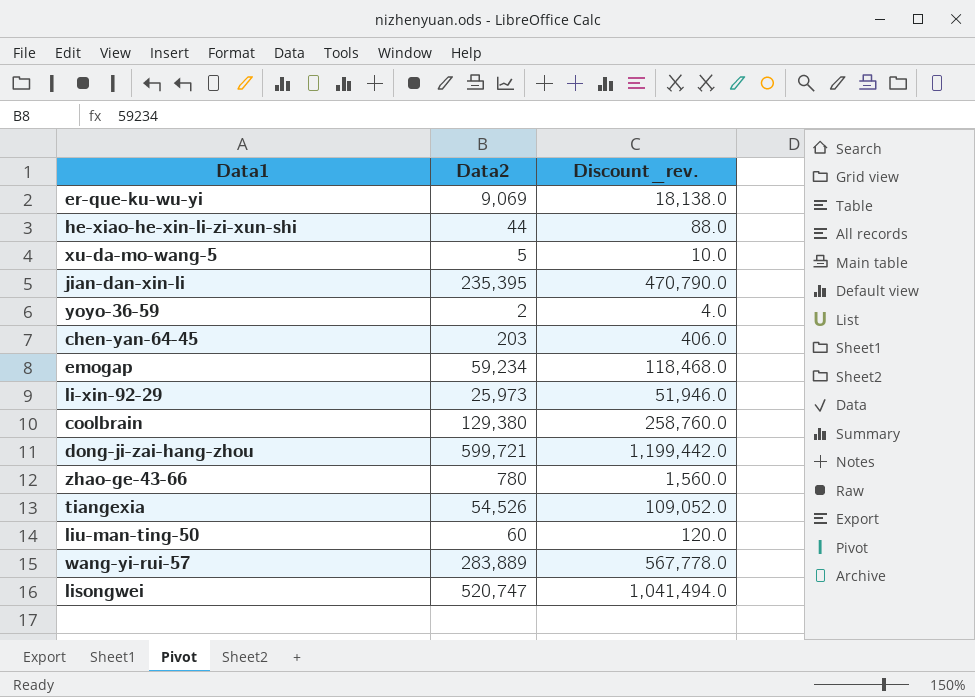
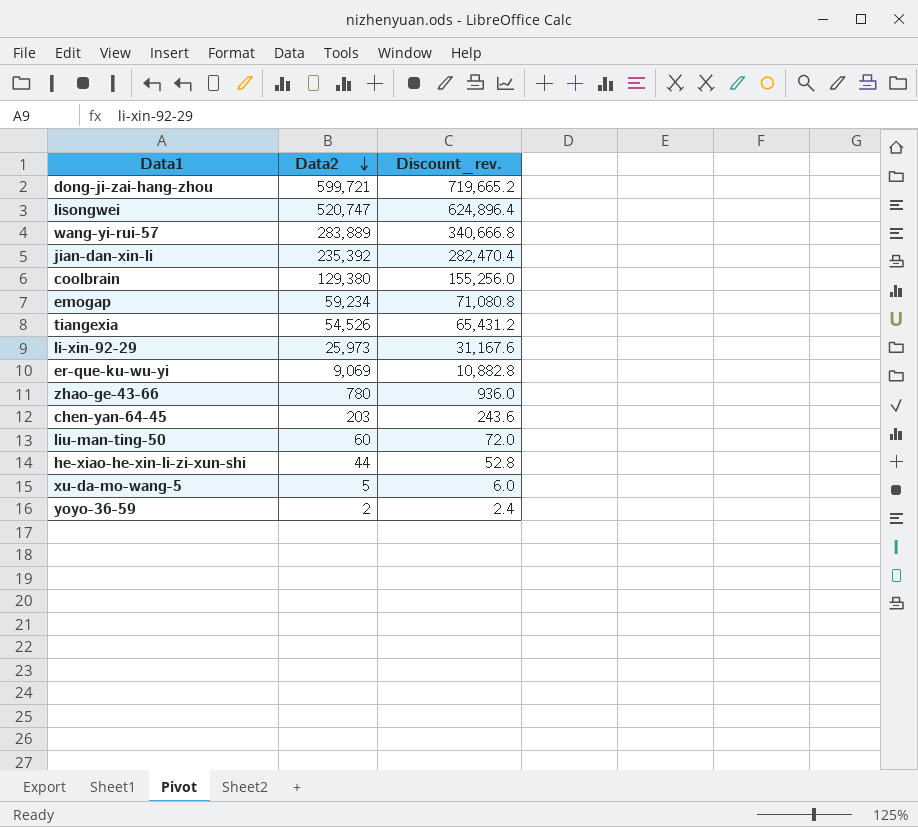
row order: none -> Data2 descending
column Discount_rev. | formula: [Data2] * 2 -> [Data2] * 1.2
jian-dan-xin-li | Data2: 235,395 -> 235,392

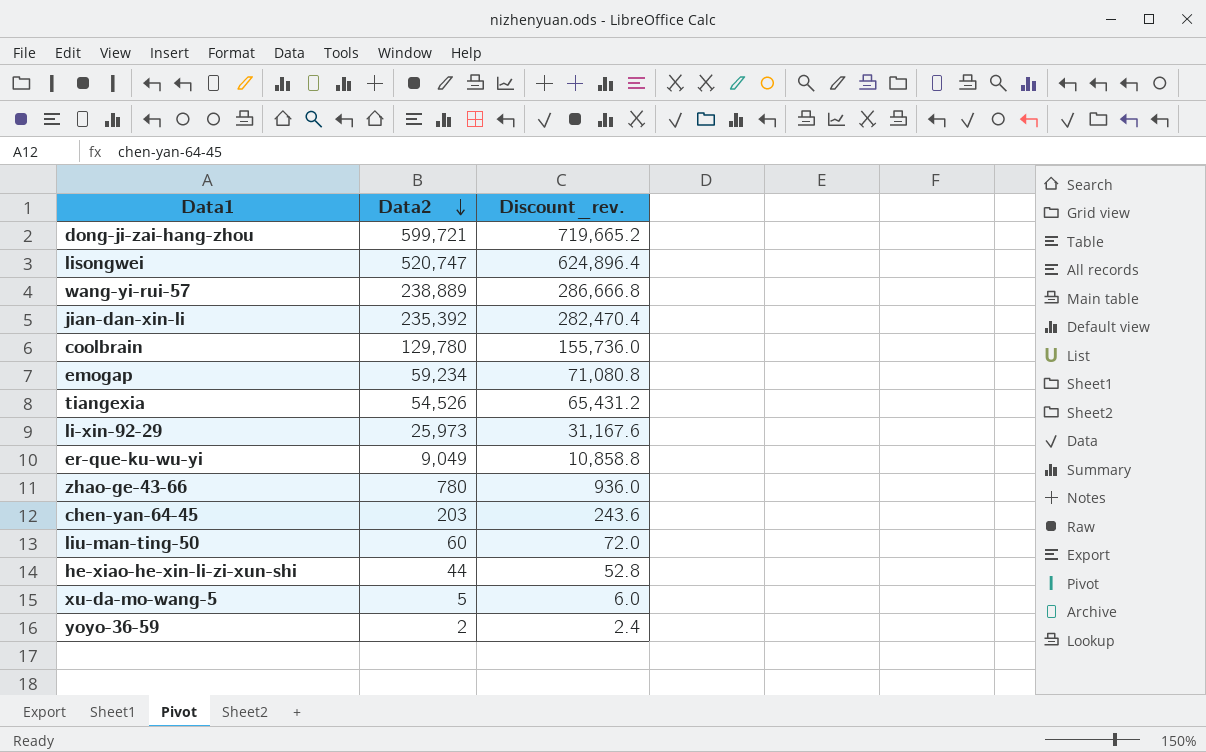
wang-yi-rui-57 | Data2: 283,889 -> 238,889
wang-yi-rui-57 | Discount_rev.: 340,666.8 -> 286,666.8
coolbrain | Data2: 129,380 -> 129,780
coolbrain | Discount_rev.: 155,256.0 -> 155,736.0
er-que-ku-wu-yi | Data2: 9,069 -> 9,049
er-que-ku-wu-yi | Discount_rev.: 10,882.8 -> 10,858.8

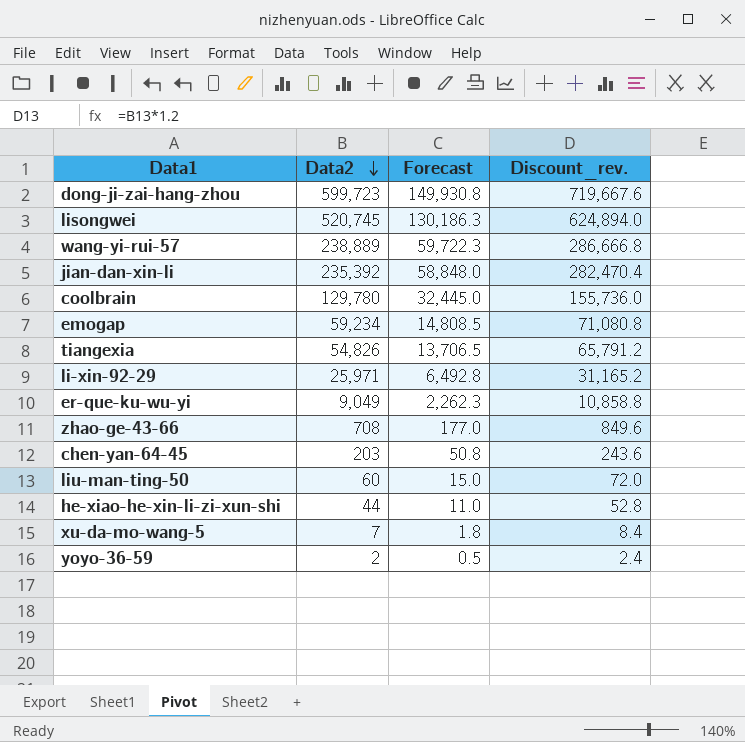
column Forecast | formula: none -> [Data2] * 0.25
dong-ji-zai-hang-zhou | Data2: 599,721 -> 599,723
dong-ji-zai-hang-zhou | Discount_rev.: 719,665.2 -> 719,667.6
lisongwei | Data2: 520,747 -> 520,745
lisongwei | Discount_rev.: 624,896.4 -> 624,894.0
tiangexia | Data2: 54,526 -> 54,826
tiangexia | Discount_rev.: 65,431.2 -> 65,791.2
li-xin-92-29 | Data2: 25,973 -> 25,971
li-xin-92-29 | Discount_rev.: 31,167.6 -> 31,165.2
zhao-ge-43-66 | Data2: 780 -> 708
zhao-ge-43-66 | Discount_rev.: 936.0 -> 849.6
xu-da-mo-wang-5 | Data2: 5 -> 7
xu-da-mo-wang-5 | Discount_rev.: 6.0 -> 8.4

